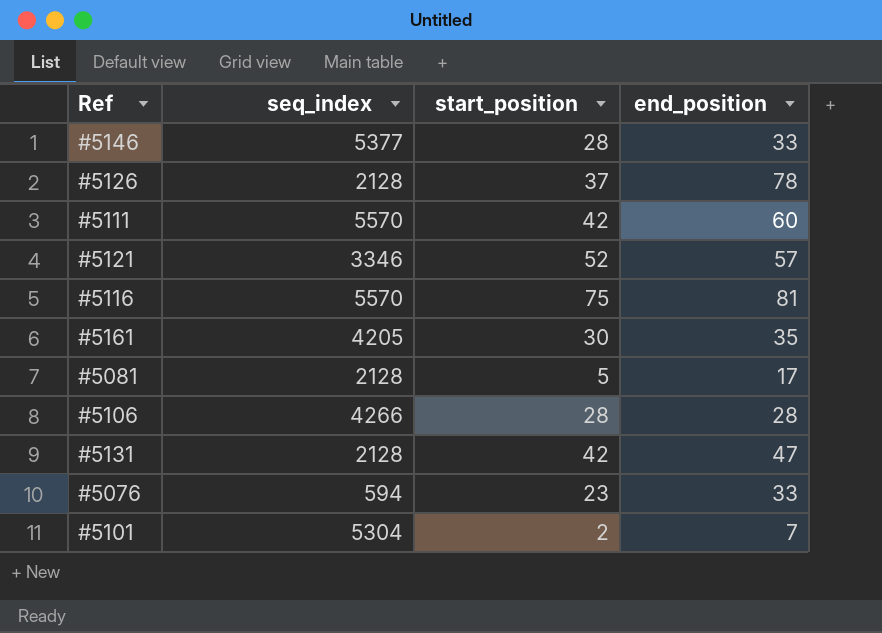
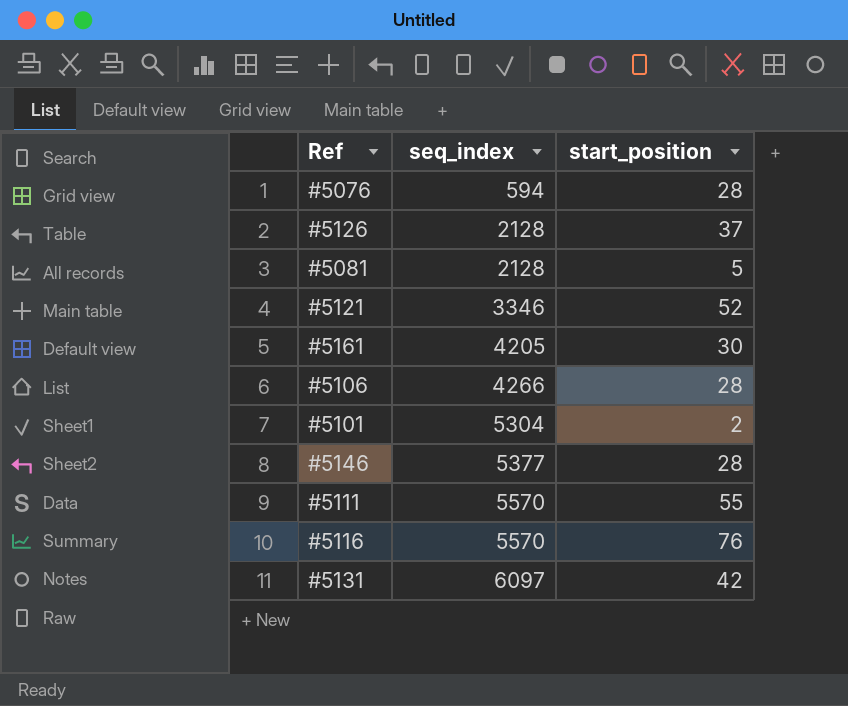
row order: none -> seq_index ascending
column end_position | position: 4 -> none
#5076 | start_position: 23 -> 28
#5111 | start_position: 42 -> 55
#5116 | start_position: 75 -> 76
#5131 | seq_index: 2128 -> 6097

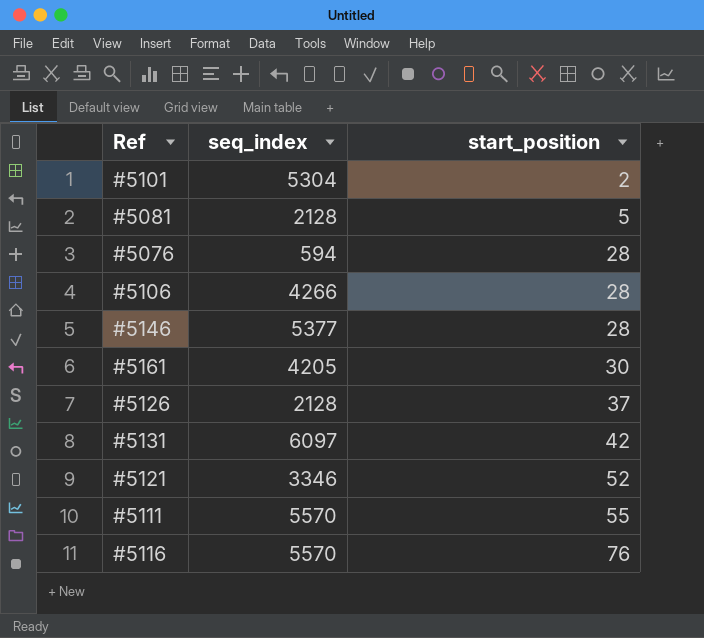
row order: seq_index ascending -> start_position ascending

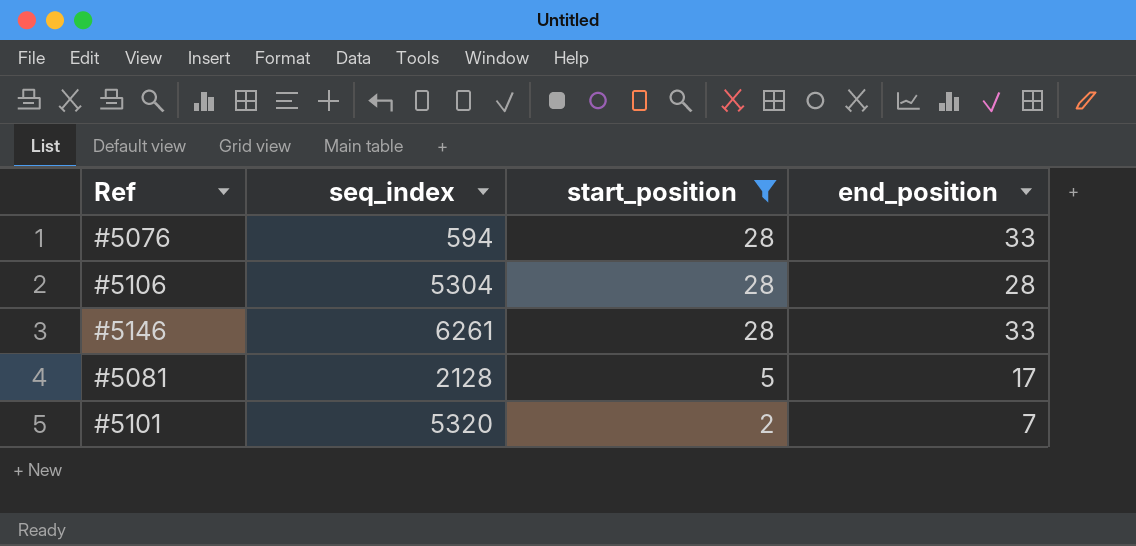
filter: none -> start_position <= 28
row order: start_position ascending -> start_position descending
column end_position | position: none -> 4
#5106 | seq_index: 4266 -> 5304
#5146 | seq_index: 5377 -> 6261
#5101 | seq_index: 5304 -> 5320

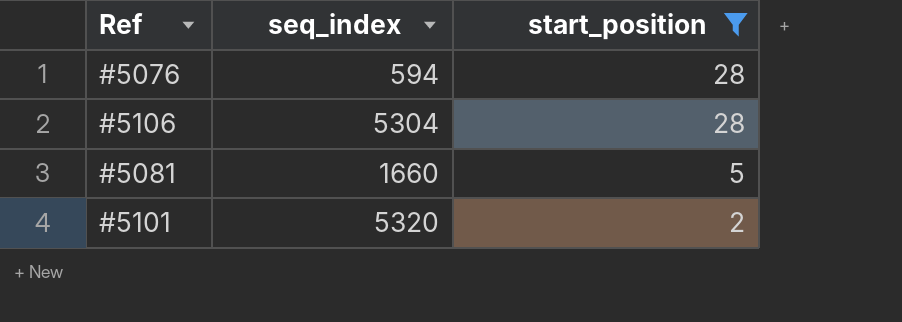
column end_position | position: 4 -> none
row #5146: 6261 | 28 | 33 -> none
#5081 | seq_index: 2128 -> 1660

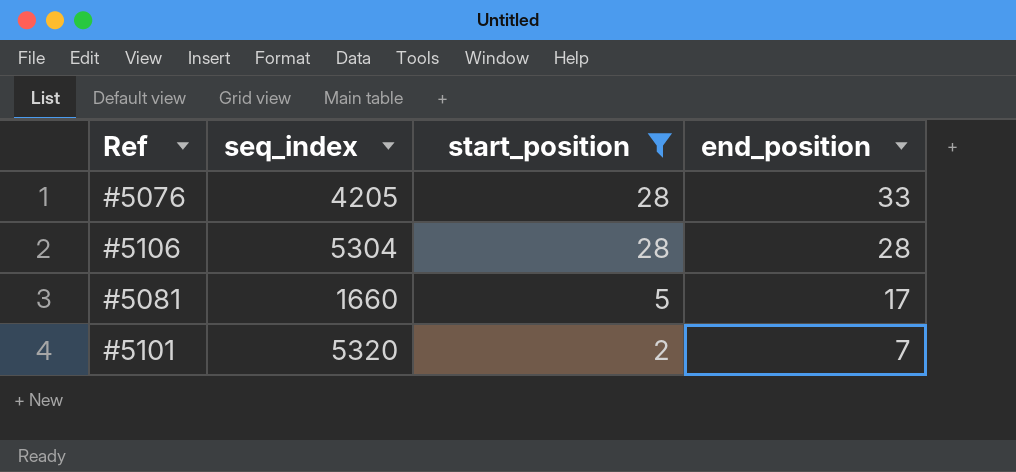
column end_position | position: none -> 4
#5076 | seq_index: 594 -> 4205

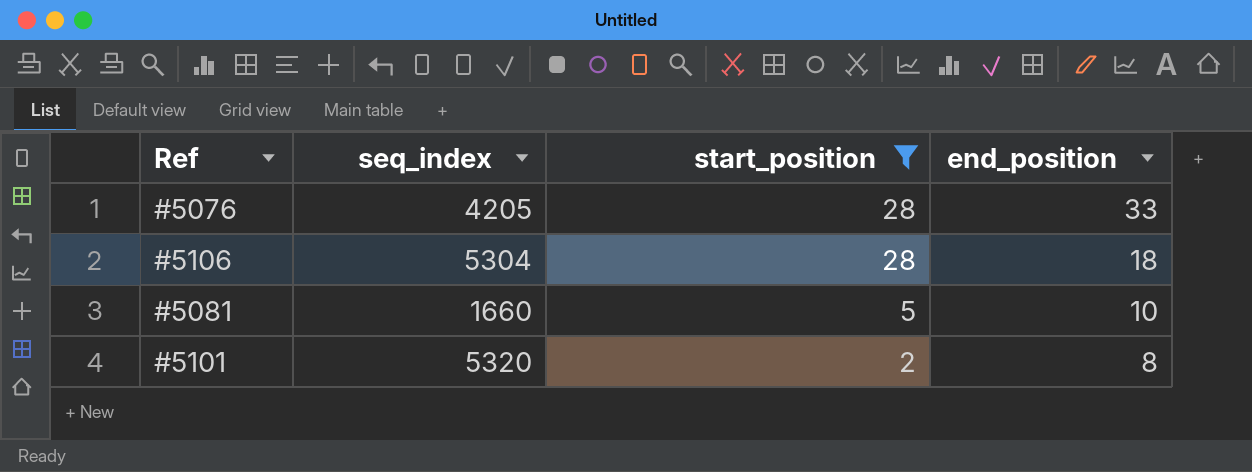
#5106 | end_position: 28 -> 18
#5081 | end_position: 17 -> 10
#5101 | end_position: 7 -> 8

